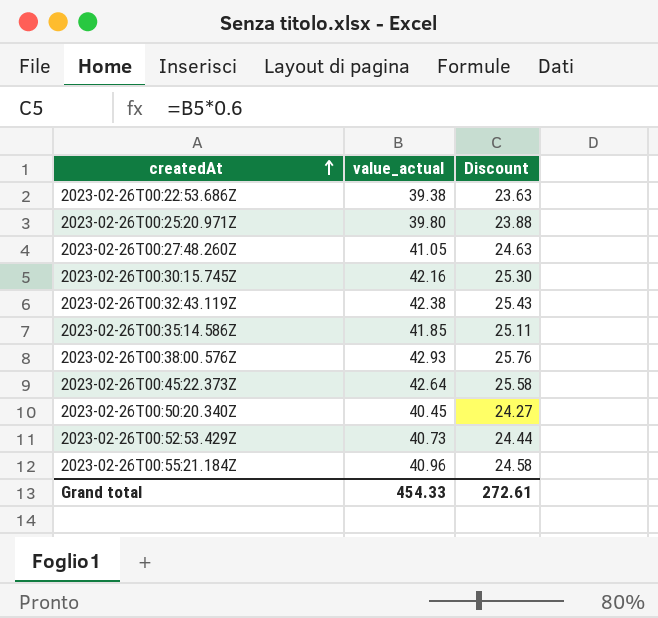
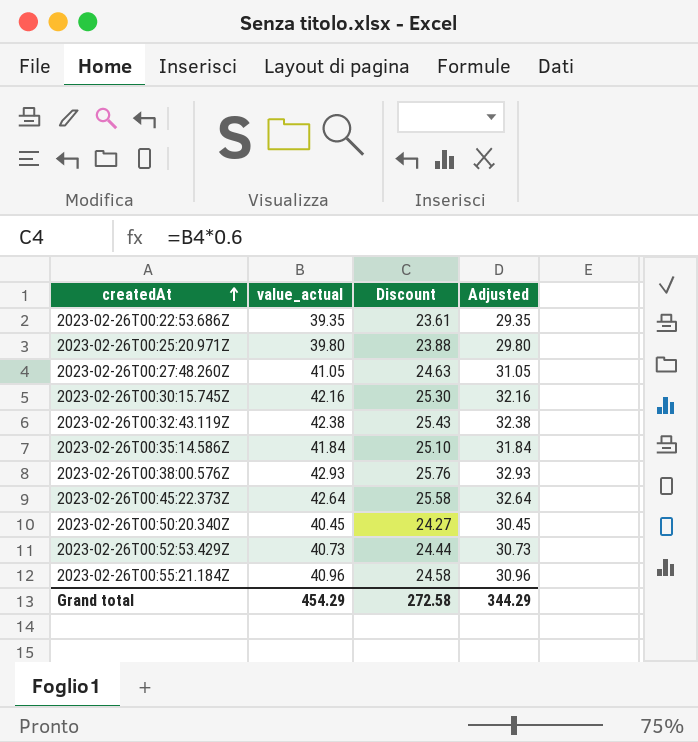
column Adjusted | formula: none -> [value_actual] - 10
2023-02-26T00:22:53.686Z | value_actual: 39.38 -> 39.35
2023-02-26T00:22:53.686Z | Discount: 23.63 -> 23.61
2023-02-26T00:35:14.586Z | value_actual: 41.85 -> 41.84
2023-02-26T00:35:14.586Z | Discount: 25.11 -> 25.10
Grand total | value_actual: 454.33 -> 454.29
Grand total | Discount: 272.61 -> 272.58

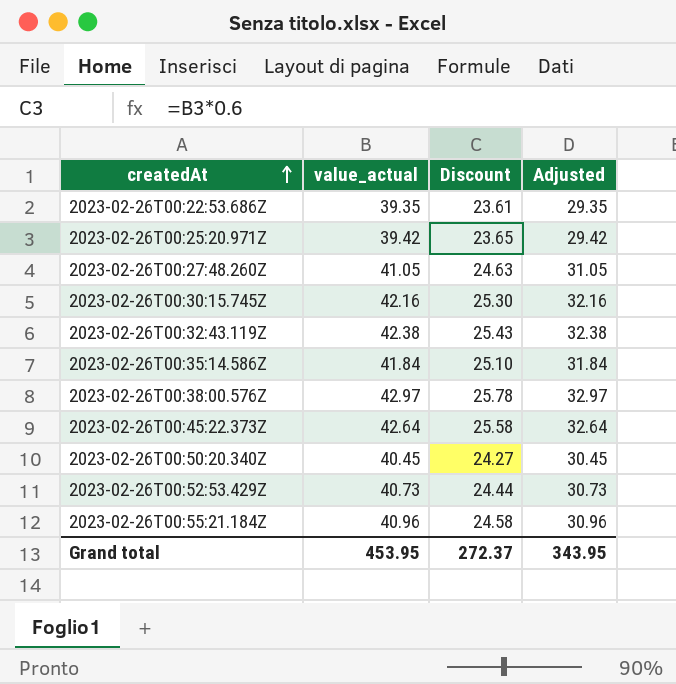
2023-02-26T00:25:20.971Z | value_actual: 39.80 -> 39.42
2023-02-26T00:25:20.971Z | Discount: 23.88 -> 23.65
2023-02-26T00:25:20.971Z | Adjusted: 29.80 -> 29.42
2023-02-26T00:38:00.576Z | value_actual: 42.93 -> 42.97
2023-02-26T00:38:00.576Z | Discount: 25.76 -> 25.78
2023-02-26T00:38:00.576Z | Adjusted: 32.93 -> 32.97
Grand total | value_actual: 454.29 -> 453.95
Grand total | Discount: 272.58 -> 272.37
Grand total | Adjusted: 344.29 -> 343.95

